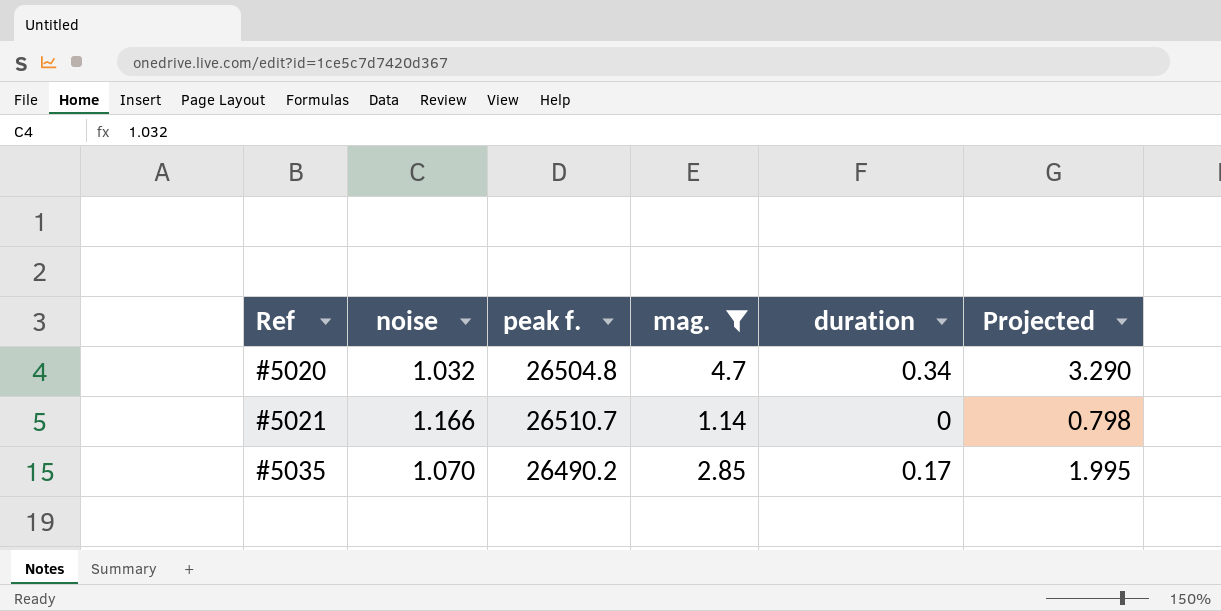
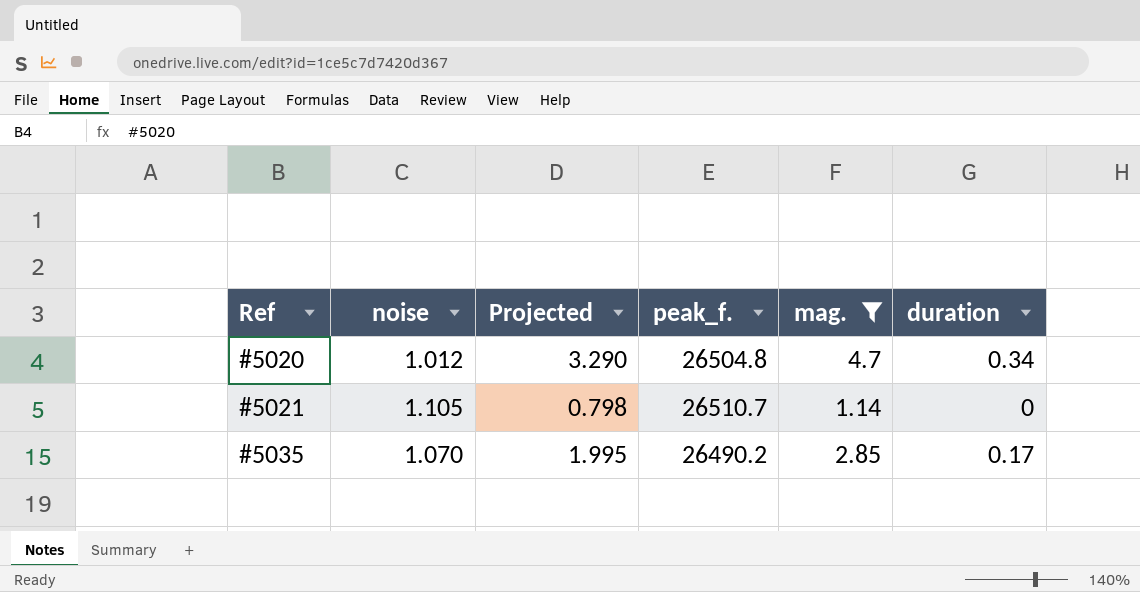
column Projected | position: 6 -> 3
column name: peak f. -> peak_f.
#5020 | noise: 1.032 -> 1.012
#5021 | noise: 1.166 -> 1.105

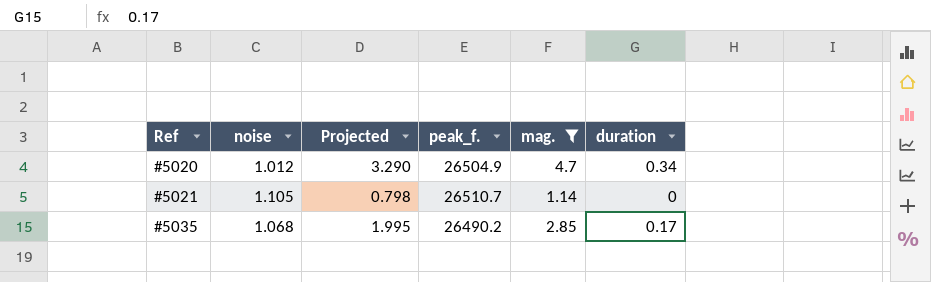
#5020 | peak_f.: 26504.8 -> 26504.9
#5035 | noise: 1.070 -> 1.068

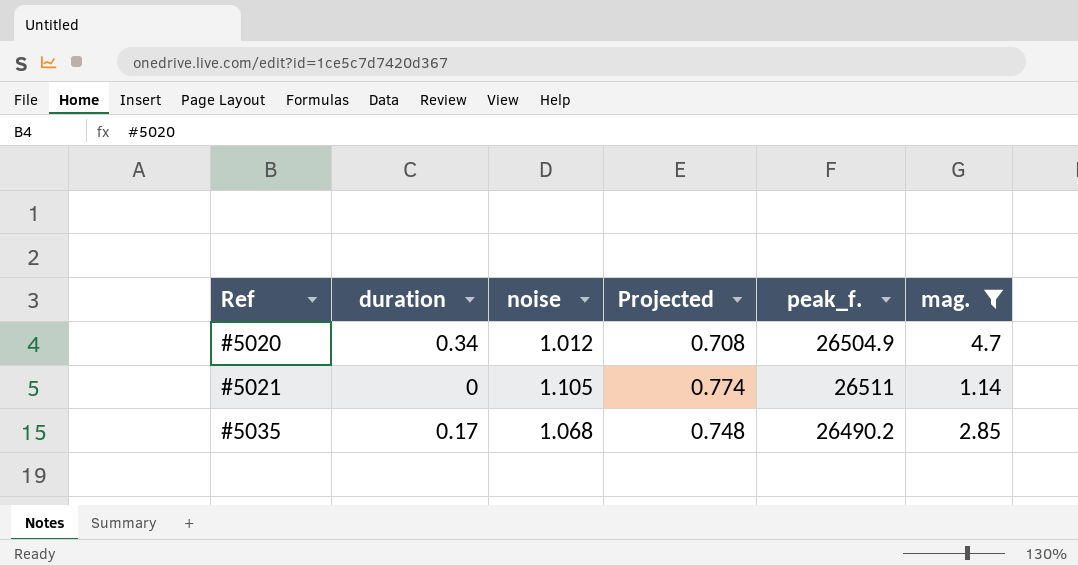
column duration | position: 6 -> 2
column Projected | formula: [mag.] * 0.7 -> [noise] * 0.7
#5021 | peak_f.: 26510.7 -> 26511

